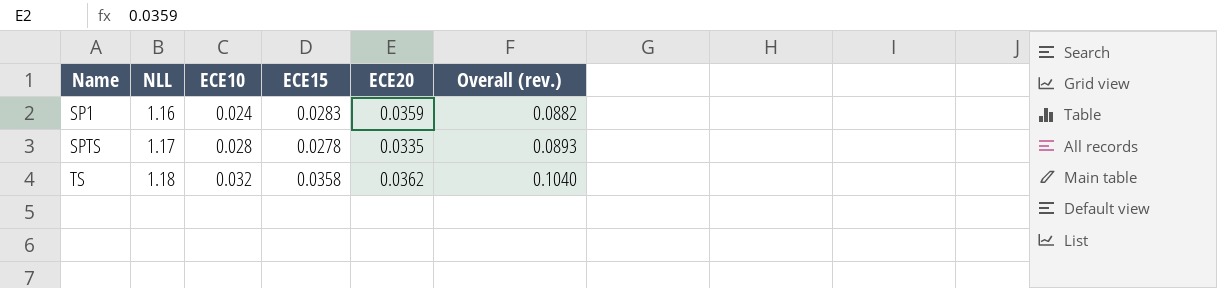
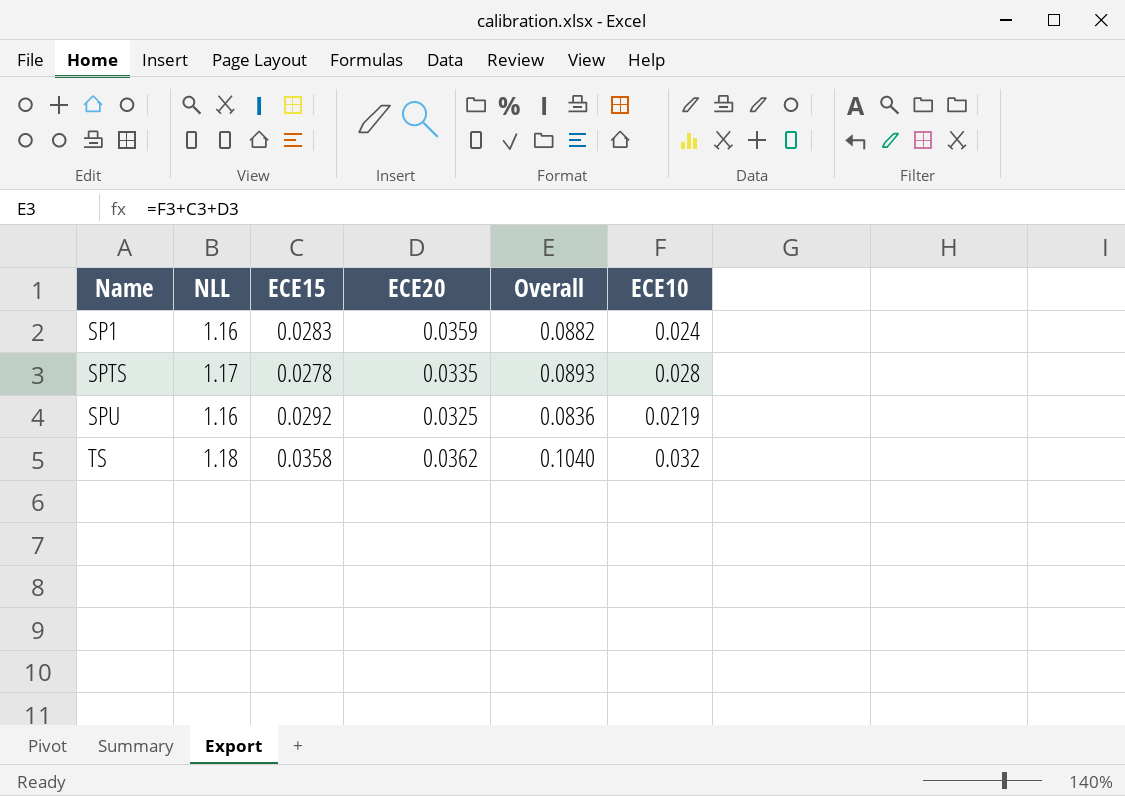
column name: Overall (rev.) -> Overall
column ECE10 | position: 3 -> 6
row SPU: none -> 1.16 | 0.0292 | 0.0325 | 0.0836 | 0.0219

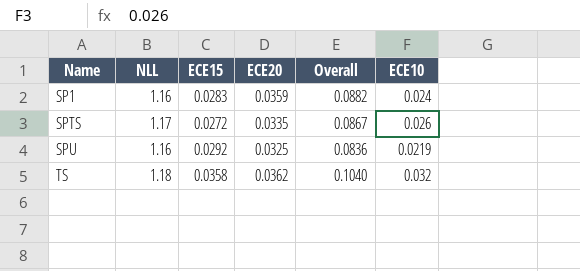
SPTS | ECE15: 0.0278 -> 0.0272
SPTS | Overall: 0.0893 -> 0.0867
SPTS | ECE10: 0.028 -> 0.026

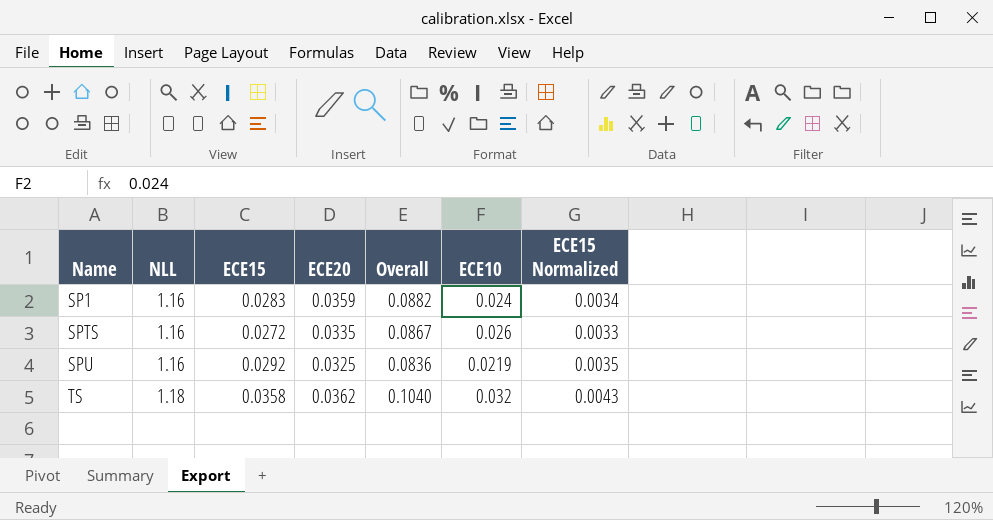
column ECE15 Normalized | formula: none -> [ECE15] * 0.12
SPTS | NLL: 1.17 -> 1.16

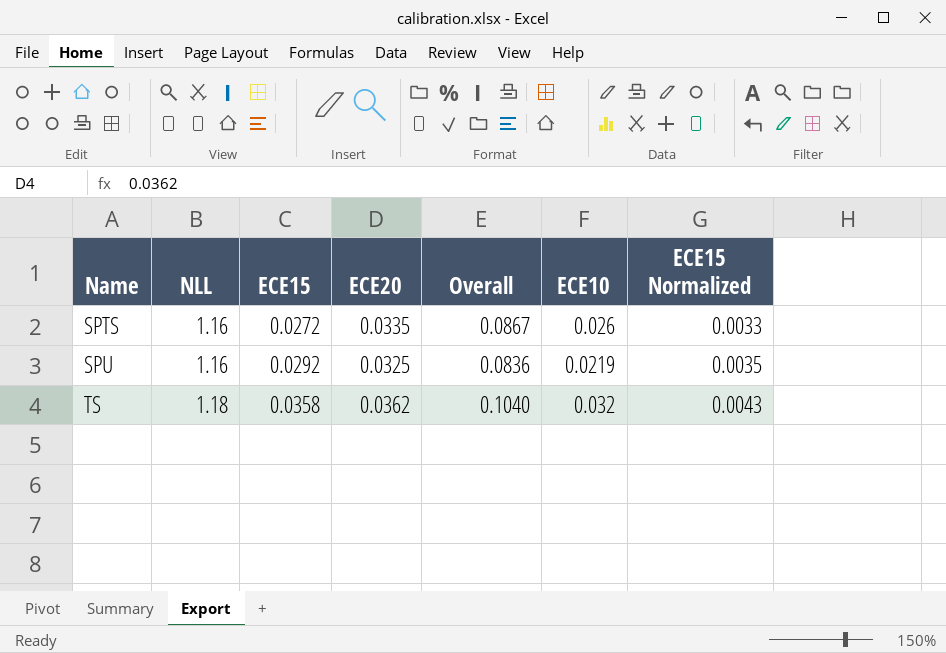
row SP1: 1.16 | 0.0283 | 0.0359 | 0.0882 | 0.024 | 0.0034 -> none

